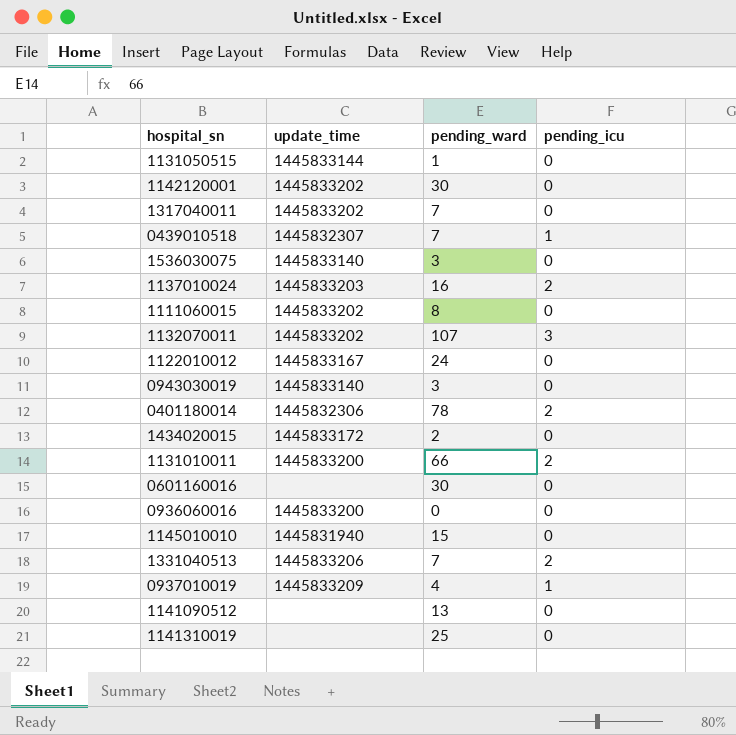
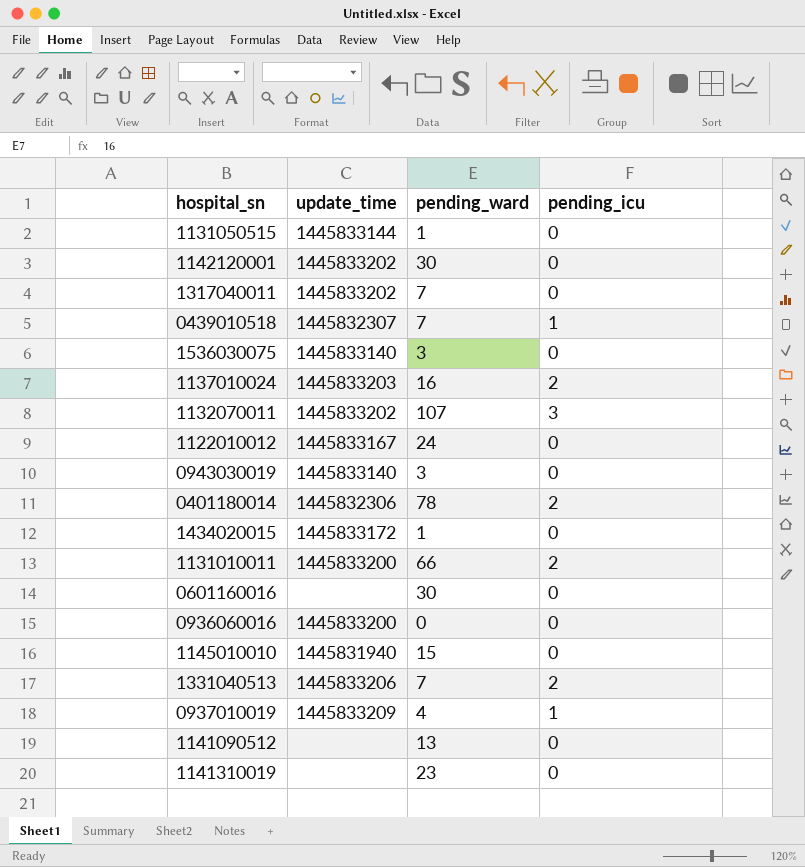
row 1111060015: 1445833202 | 8 | 0 -> none
1434020015 | pending_ward: 2 -> 1
1141310019 | pending_ward: 25 -> 23

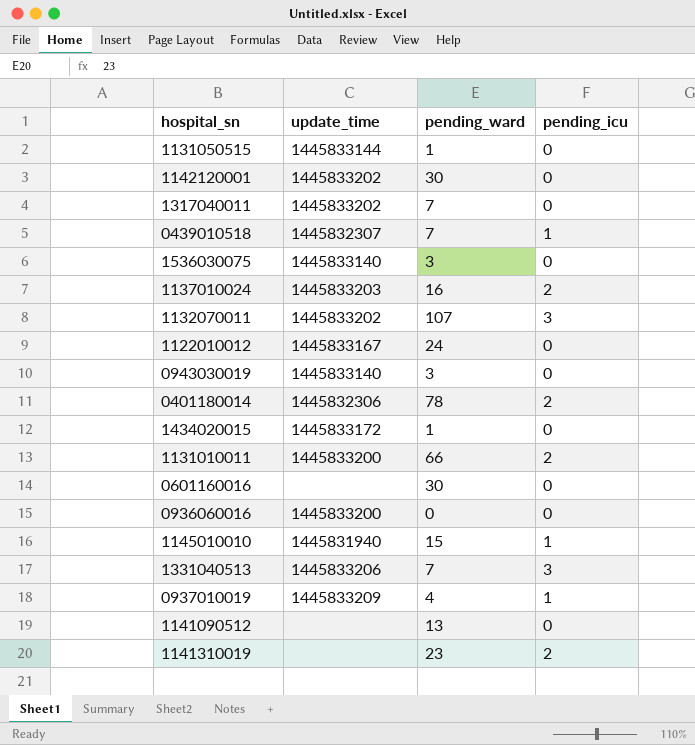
1145010010 | pending_icu: 0 -> 1
1331040513 | pending_icu: 2 -> 3
1141310019 | pending_icu: 0 -> 2

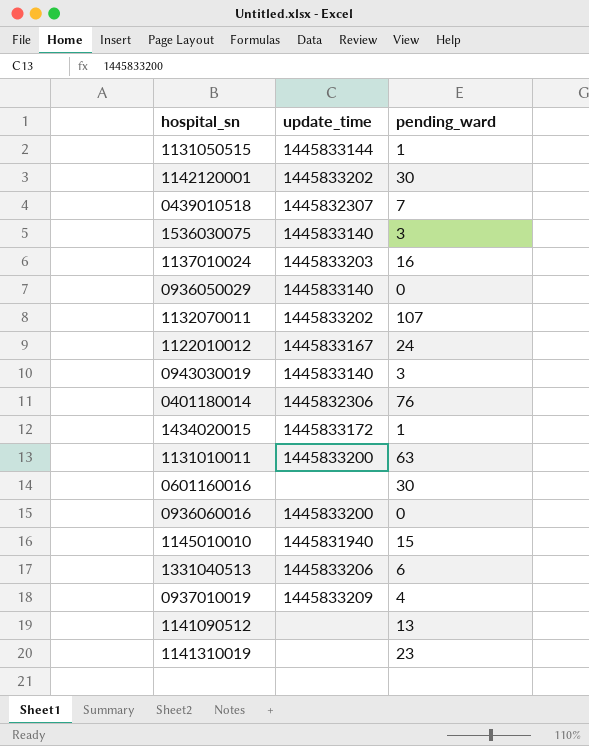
column pending_icu | position: 4 -> none
row 1317040011: 1445833202 | 7 | 0 -> none
row 0936050029: none -> 1445833140 | 0
0401180014 | pending_ward: 78 -> 76
1131010011 | pending_ward: 66 -> 63
1331040513 | pending_ward: 7 -> 6

